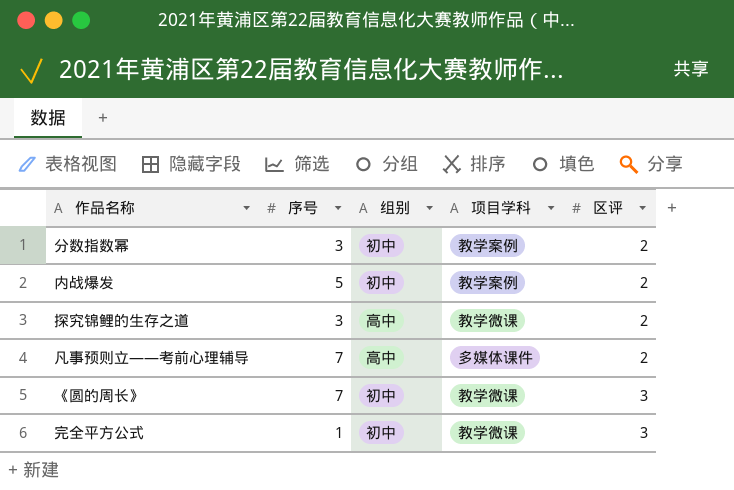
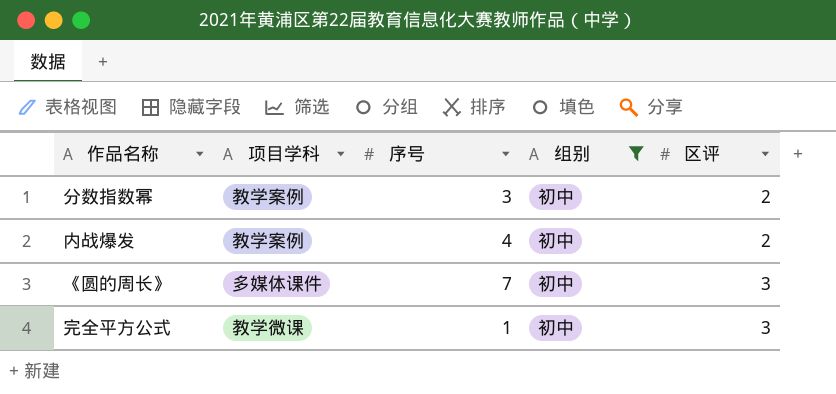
filter: none -> 组别 = 初中
column 项目学科 | position: 4 -> 2
内战爆发 | 序号: 5 -> 4
《圆的周长》 | 项目学科: 教学微课 -> 多媒体课件

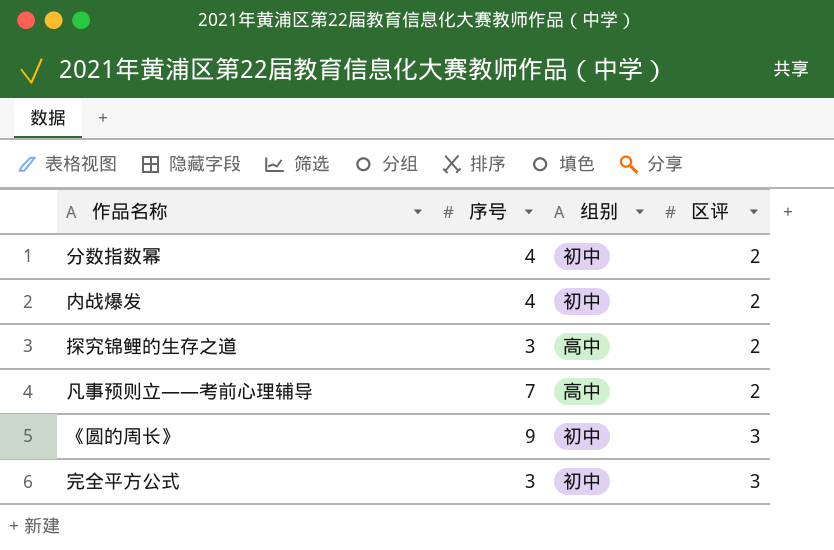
filter: 组别 = 初中 -> none
column 项目学科 | position: 2 -> none
分数指数幂 | 序号: 3 -> 4
《圆的周长》 | 序号: 7 -> 9
完全平方公式 | 序号: 1 -> 3

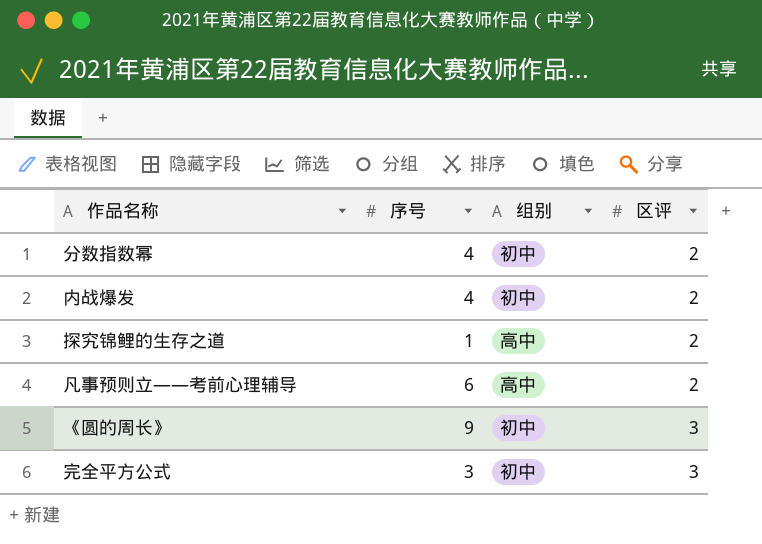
探究锦鲤的生存之道 | 序号: 3 -> 1
凡事预则立——考前心理辅导 | 序号: 7 -> 6

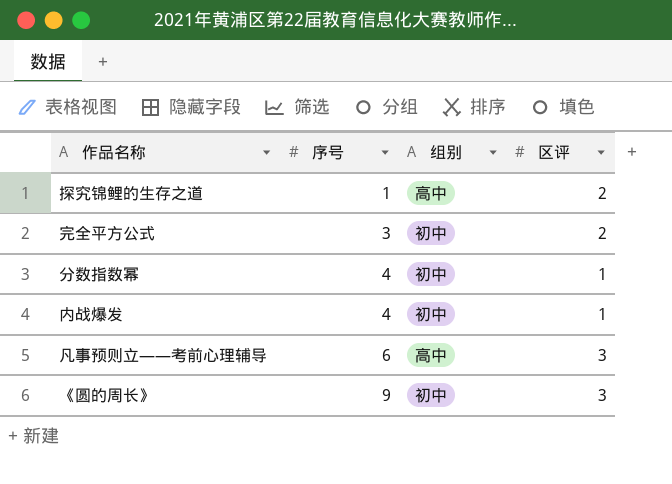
row order: 区评 ascending -> 序号 ascending
完全平方公式 | 区评: 3 -> 2
分数指数幂 | 区评: 2 -> 1
内战爆发 | 区评: 2 -> 1
凡事预则立——考前心理辅导 | 区评: 2 -> 3

